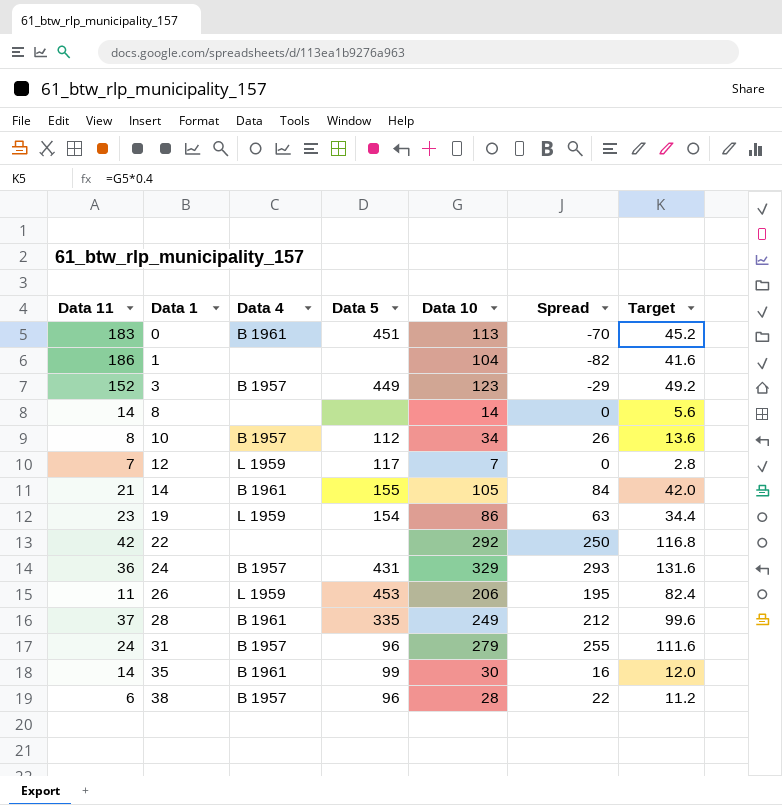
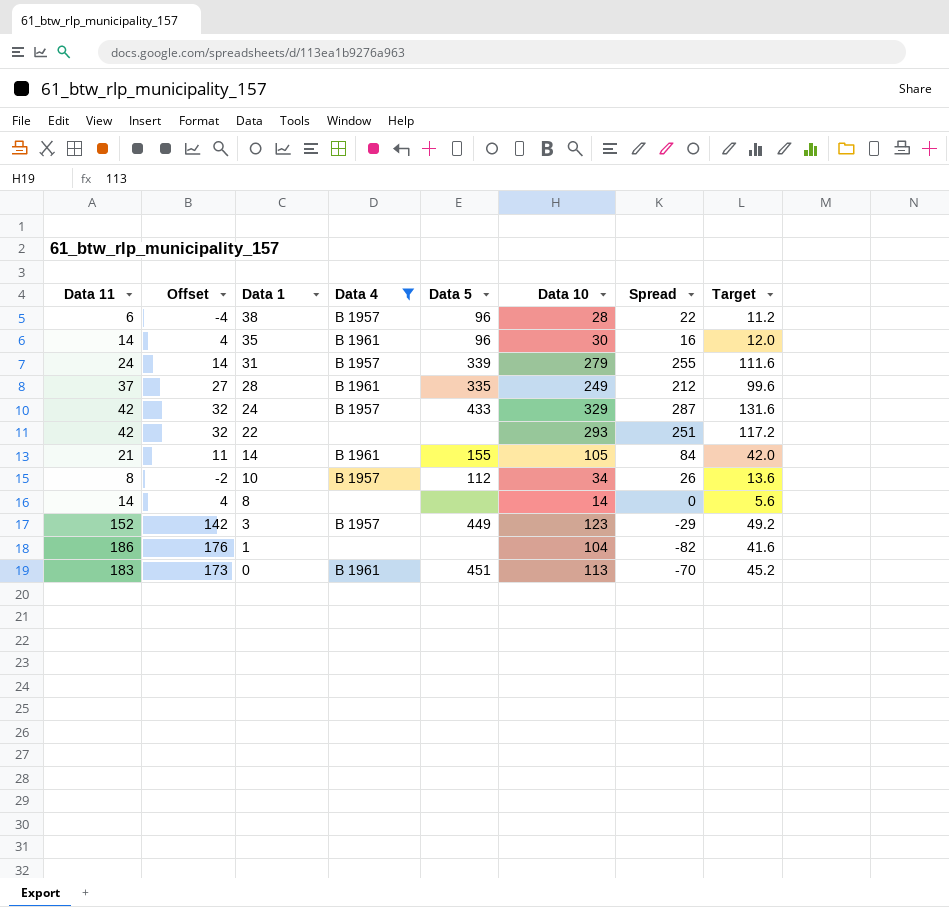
filter: none -> Data 4 != L 1959
row order: Data 1 ascending -> Data 1 descending
column Offset | formula: none -> [Data 11] - 10
35 | Data 5: 99 -> 96
31 | Data 5: 96 -> 339
24 | Data 11: 36 -> 42
24 | Data 5: 431 -> 433
24 | Spread: 293 -> 287
22 | Data 10: 292 -> 293
22 | Spread: 250 -> 251
22 | Target: 116.8 -> 117.2

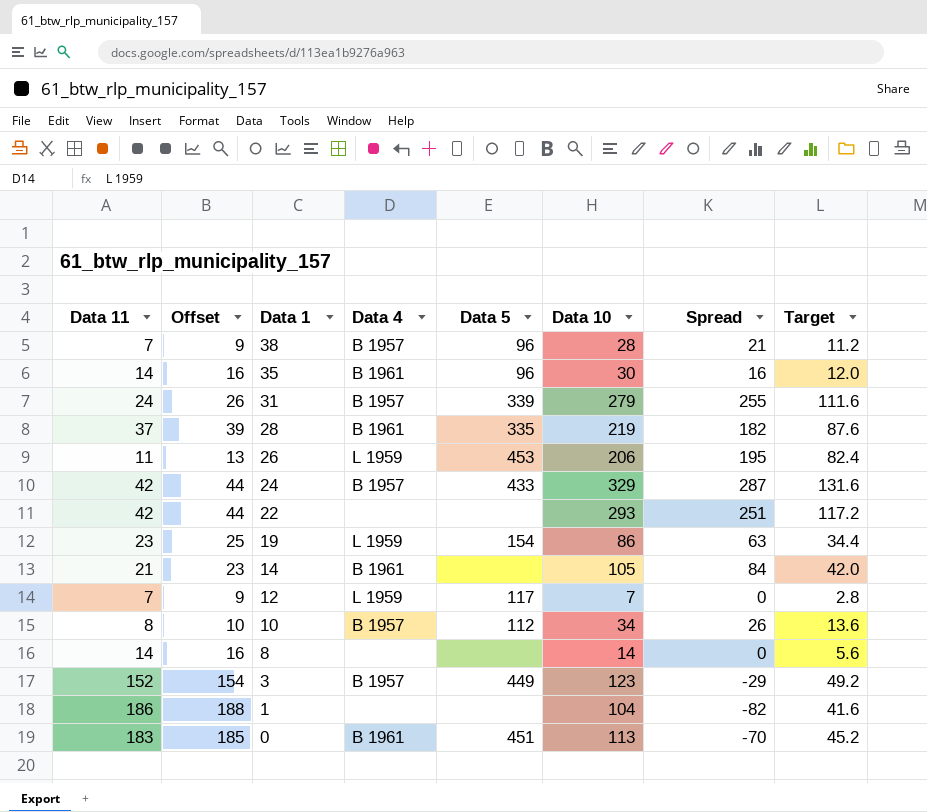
filter: Data 4 != L 1959 -> none
column Offset | formula: [Data 11] - 10 -> [Data 11] + 2
38 | Data 11: 6 -> 7
38 | Spread: 22 -> 21
28 | Data 10: 249 -> 219
28 | Spread: 212 -> 182
28 | Target: 99.6 -> 87.6
14 | Data 5: 155 -> none

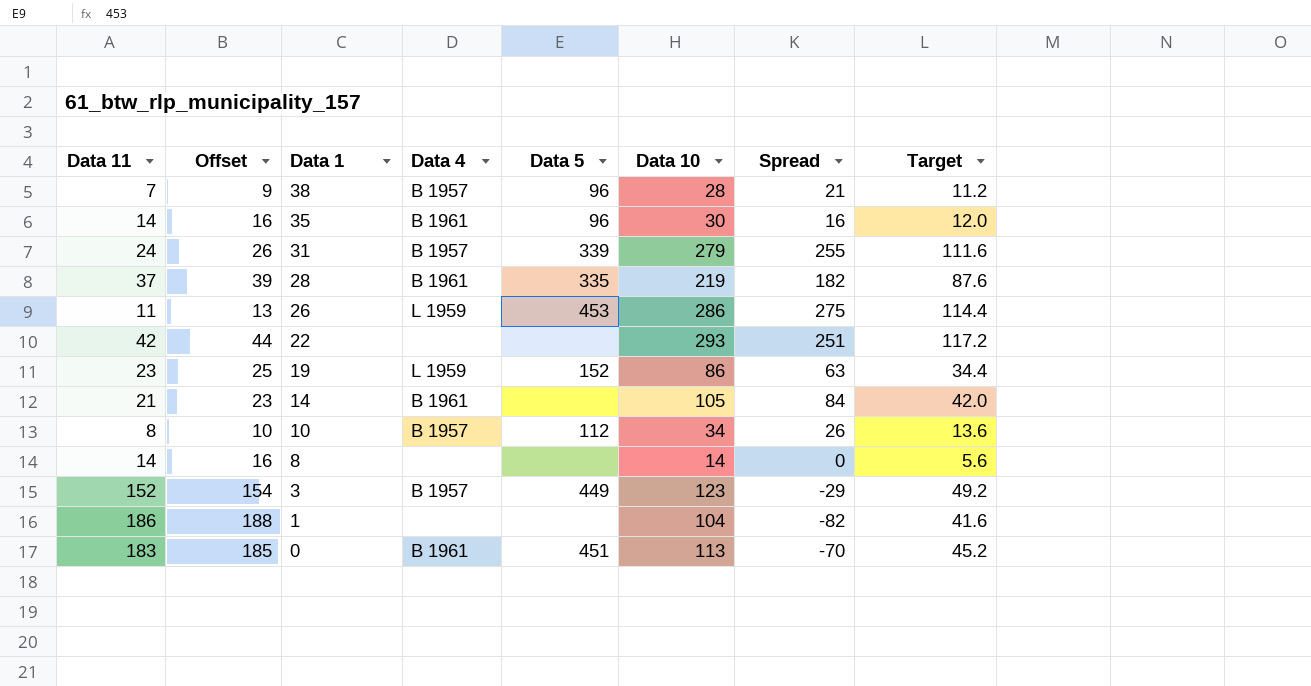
row 24: 42 | 44 | B 1957 | 433 | 329 | 287 | 131.6 -> none
row 12: 7 | 9 | L 1959 | 117 | 7 | 0 | 2.8 -> none
26 | Data 10: 206 -> 286
26 | Spread: 195 -> 275
26 | Target: 82.4 -> 114.4
19 | Data 5: 154 -> 152

